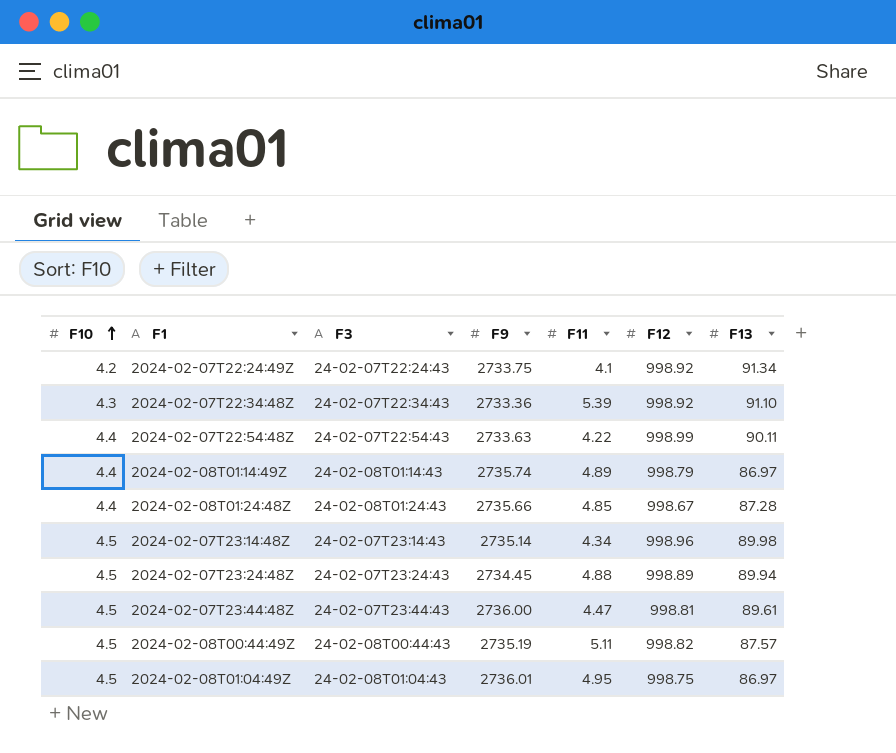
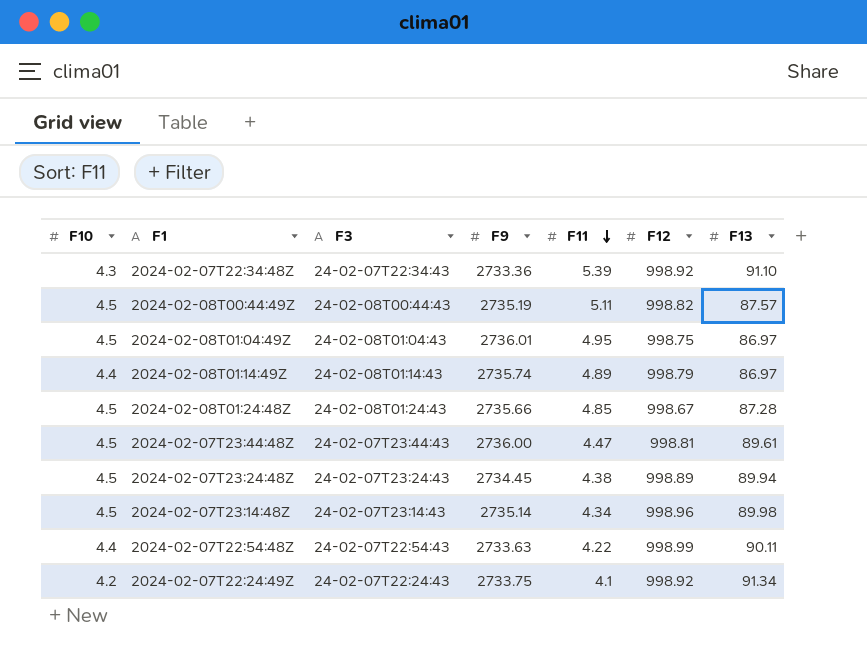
row order: F10 ascending -> F11 descending
2024-02-08T01:24:48Z | F10: 4.4 -> 4.5
2024-02-07T23:24:48Z | F11: 4.88 -> 4.38

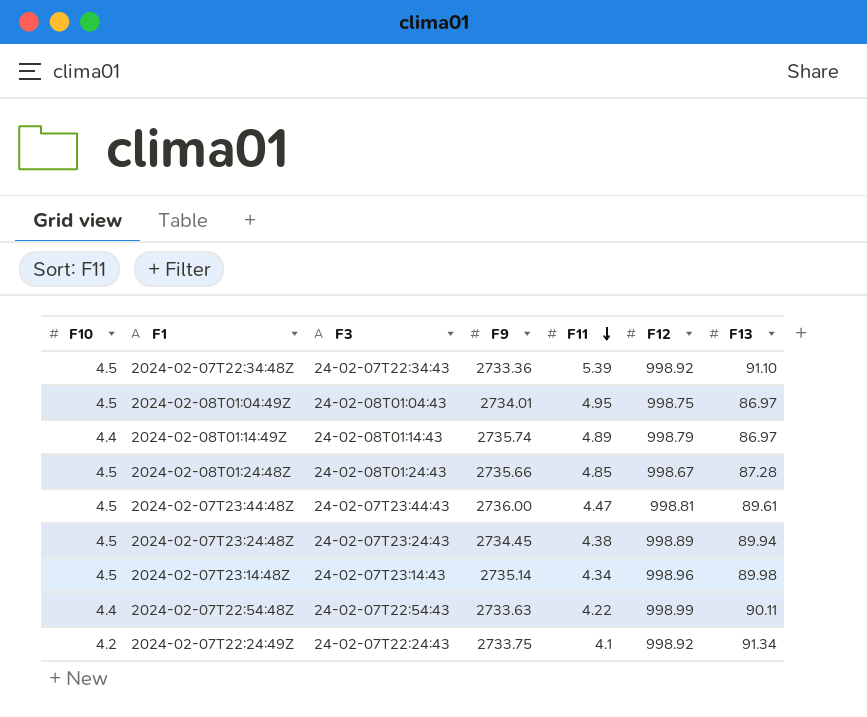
row 2024-02-08T00:44:49Z: 4.5 | 24-02-08T00:44:43 | 2735.19 | 5.11 | 998.82 | 87.57 -> none
2024-02-07T22:34:48Z | F10: 4.3 -> 4.5
2024-02-08T01:04:49Z | F9: 2736.01 -> 2734.01

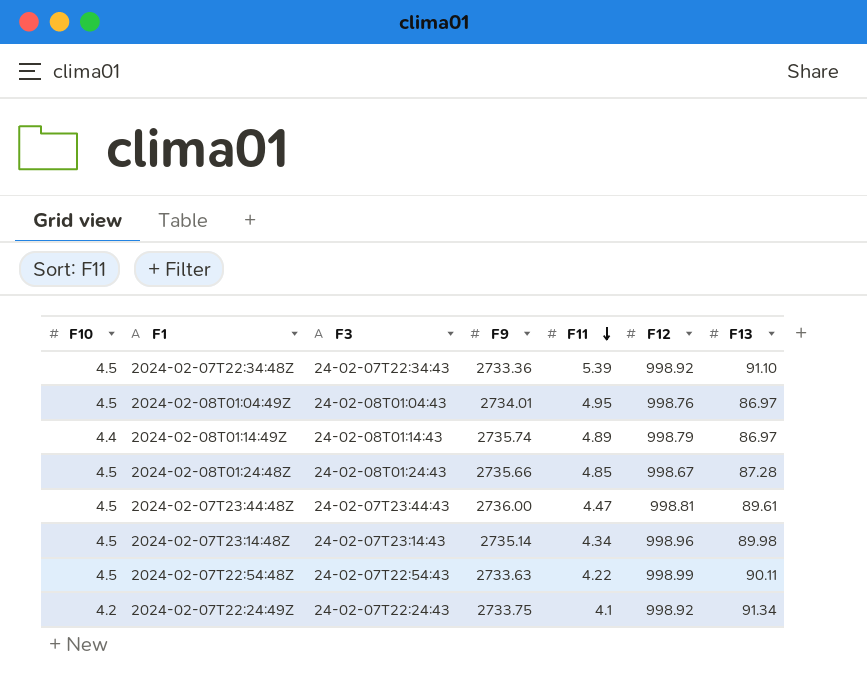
row 2024-02-07T23:24:48Z: 4.5 | 24-02-07T23:24:43 | 2734.45 | 4.38 | 998.89 | 89.94 -> none
2024-02-08T01:04:49Z | F12: 998.75 -> 998.76
2024-02-07T22:54:48Z | F10: 4.4 -> 4.5

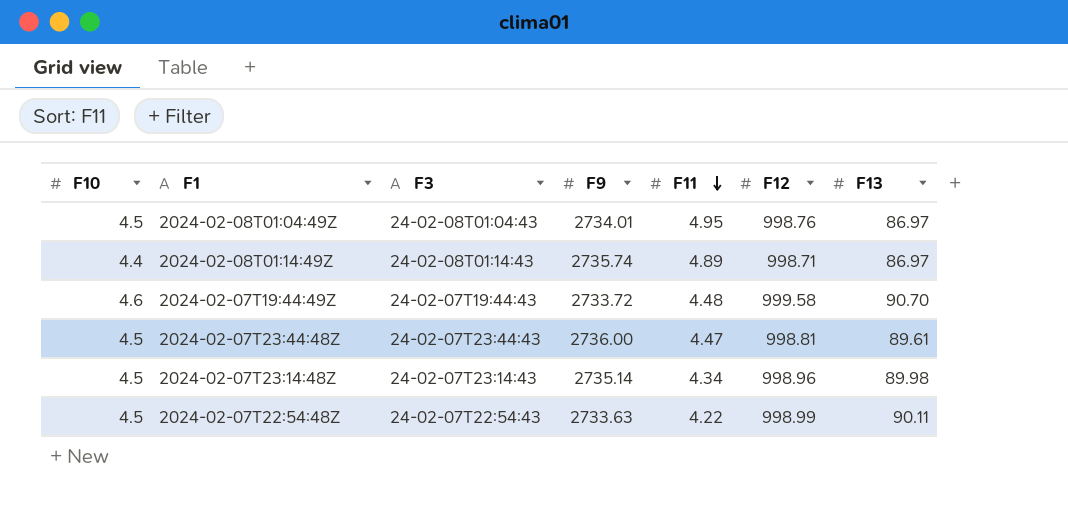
row 2024-02-07T22:34:48Z: 4.5 | 24-02-07T22:34:43 | 2733.36 | 5.39 | 998.92 | 91.10 -> none
row 2024-02-08T01:24:48Z: 4.5 | 24-02-08T01:24:43 | 2735.66 | 4.85 | 998.67 | 87.28 -> none
row 2024-02-07T22:24:49Z: 4.2 | 24-02-07T22:24:43 | 2733.75 | 4.1 | 998.92 | 91.34 -> none
2024-02-08T01:14:49Z | F12: 998.79 -> 998.71
row 2024-02-07T19:44:49Z: none -> 4.6 | 24-02-07T19:44:43 | 2733.72 | 4.48 | 999.58 | 90.70

